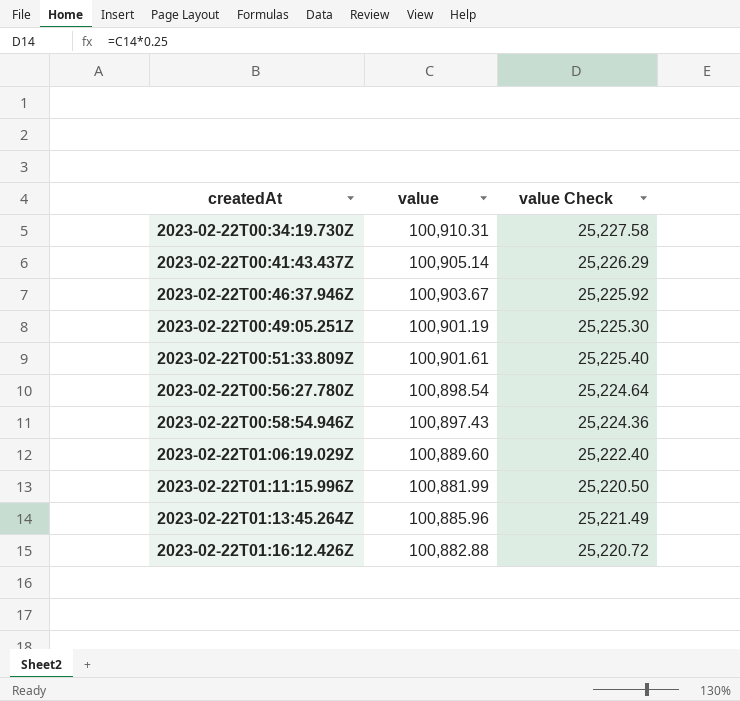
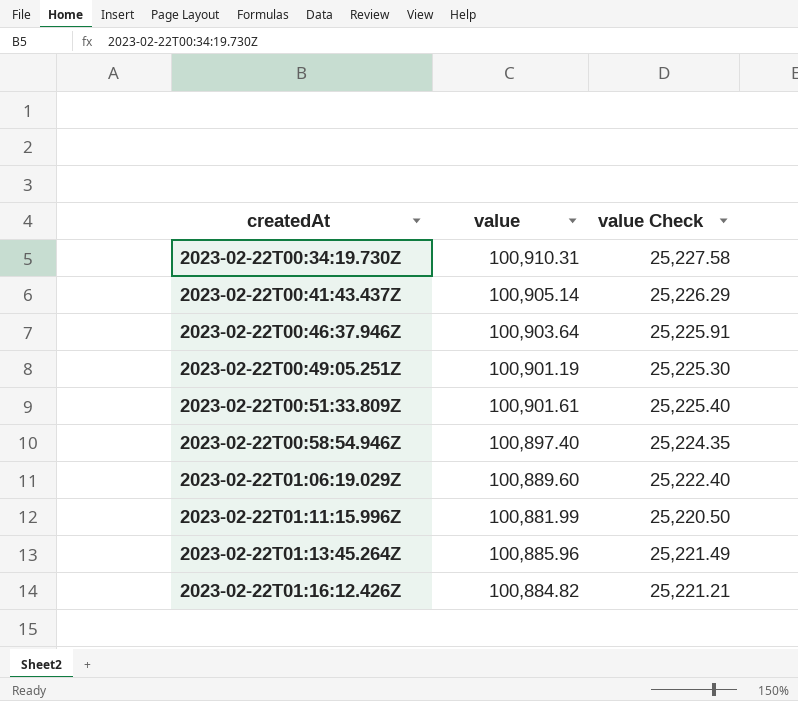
row 2023-02-22T00:56:27.780Z: 100,898.54 | 25,224.64 -> none
2023-02-22T00:46:37.946Z | value: 100,903.67 -> 100,903.64
2023-02-22T00:46:37.946Z | value Check: 25,225.92 -> 25,225.91
2023-02-22T00:58:54.946Z | value: 100,897.43 -> 100,897.40
2023-02-22T00:58:54.946Z | value Check: 25,224.36 -> 25,224.35
2023-02-22T01:16:12.426Z | value: 100,882.88 -> 100,884.82
2023-02-22T01:16:12.426Z | value Check: 25,220.72 -> 25,221.21

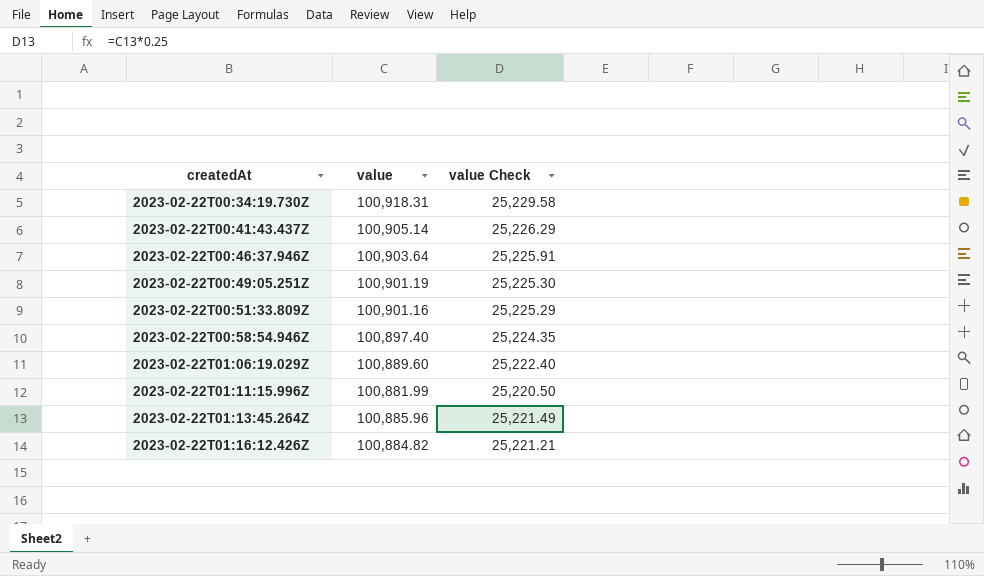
2023-02-22T00:34:19.730Z | value: 100,910.31 -> 100,918.31
2023-02-22T00:34:19.730Z | value Check: 25,227.58 -> 25,229.58
2023-02-22T00:51:33.809Z | value: 100,901.61 -> 100,901.16
2023-02-22T00:51:33.809Z | value Check: 25,225.40 -> 25,225.29

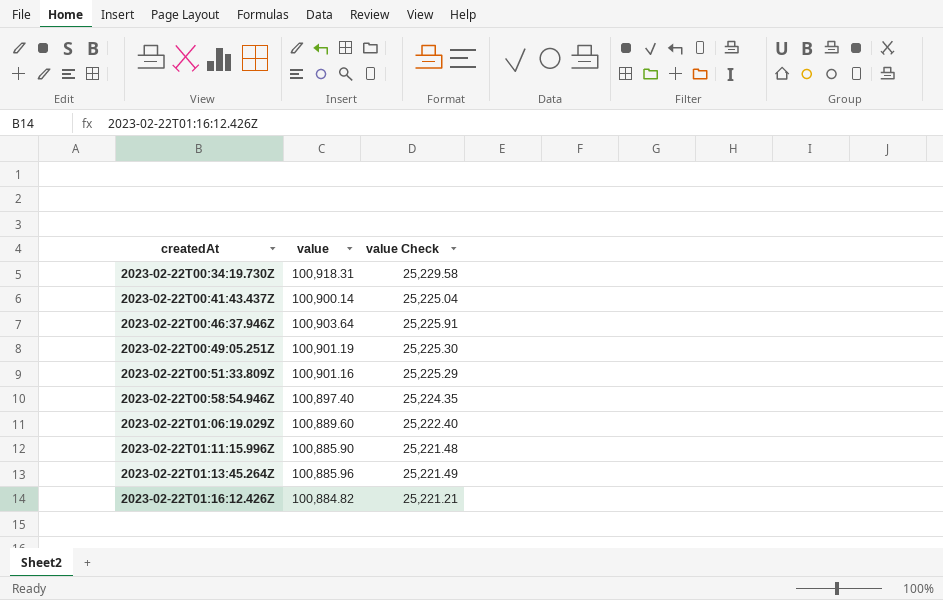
2023-02-22T00:41:43.437Z | value: 100,905.14 -> 100,900.14
2023-02-22T00:41:43.437Z | value Check: 25,226.29 -> 25,225.04
2023-02-22T01:11:15.996Z | value: 100,881.99 -> 100,885.90
2023-02-22T01:11:15.996Z | value Check: 25,220.50 -> 25,221.48

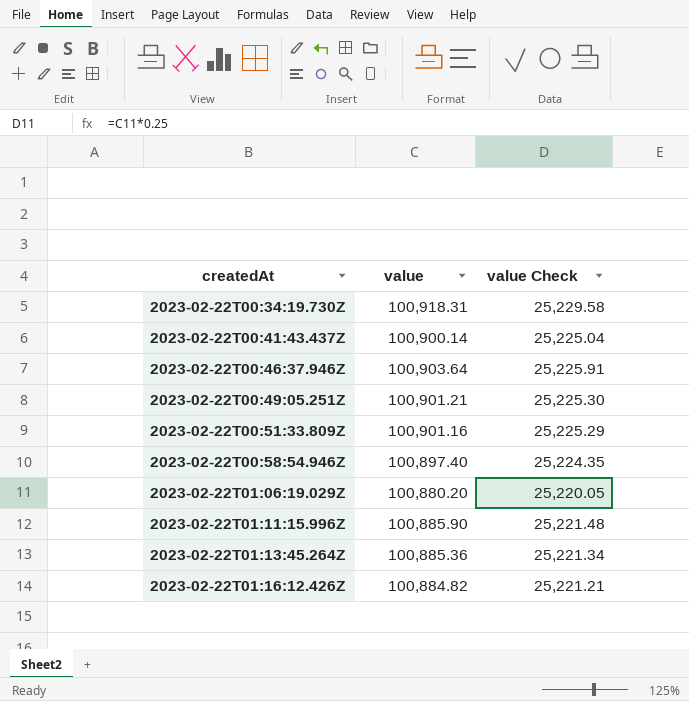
2023-02-22T00:49:05.251Z | value: 100,901.19 -> 100,901.21
2023-02-22T01:06:19.029Z | value: 100,889.60 -> 100,880.20
2023-02-22T01:06:19.029Z | value Check: 25,222.40 -> 25,220.05
2023-02-22T01:13:45.264Z | value: 100,885.96 -> 100,885.36
2023-02-22T01:13:45.264Z | value Check: 25,221.49 -> 25,221.34

